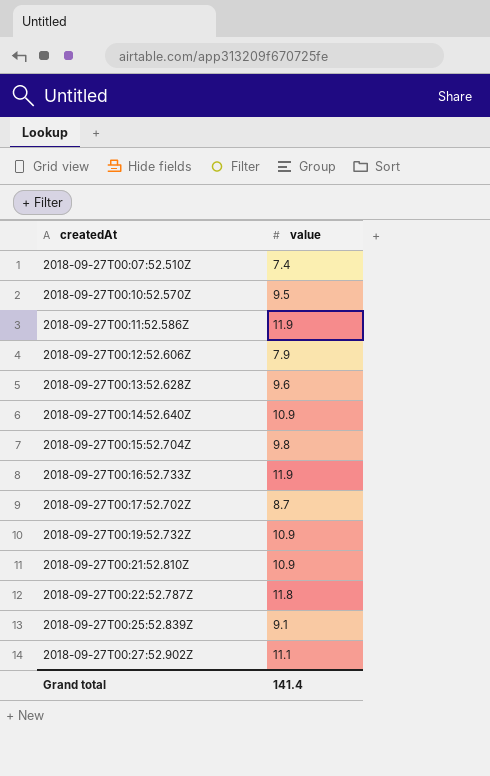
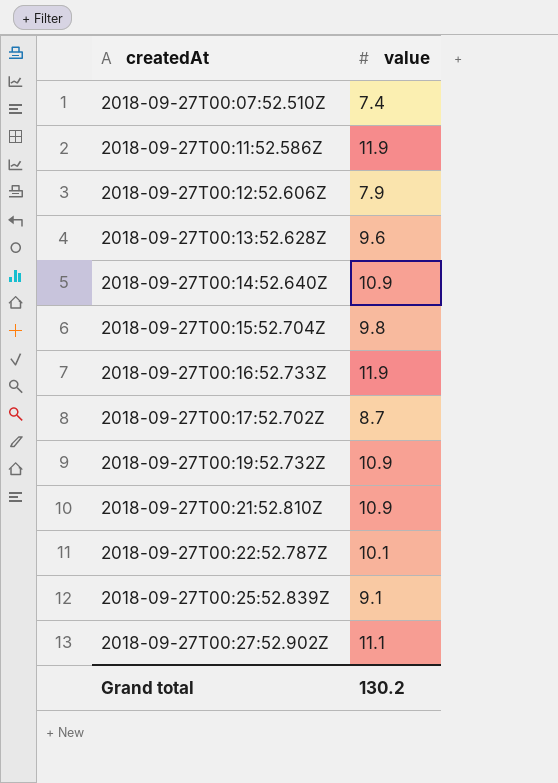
row 2018-09-27T00:10:52.570Z: 9.5 -> none
2018-09-27T00:22:52.787Z | value: 11.8 -> 10.1
Grand total | value: 141.4 -> 130.2

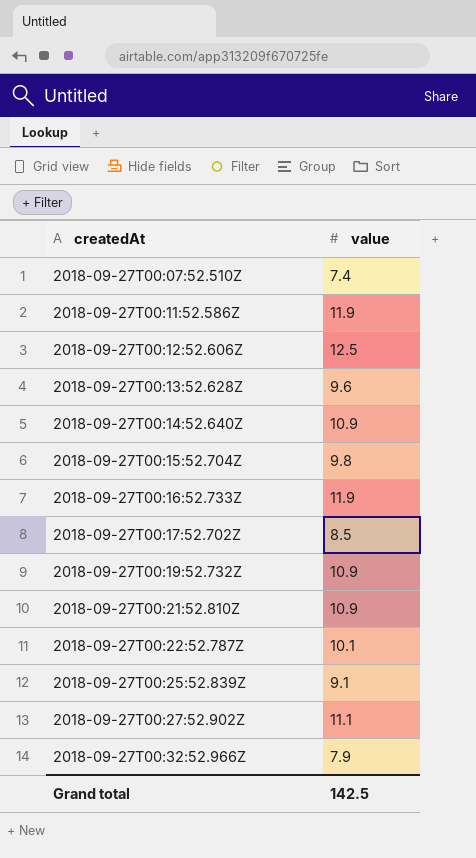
2018-09-27T00:12:52.606Z | value: 7.9 -> 12.5
2018-09-27T00:17:52.702Z | value: 8.7 -> 8.5
row 2018-09-27T00:32:52.966Z: none -> 7.9
Grand total | value: 130.2 -> 142.5

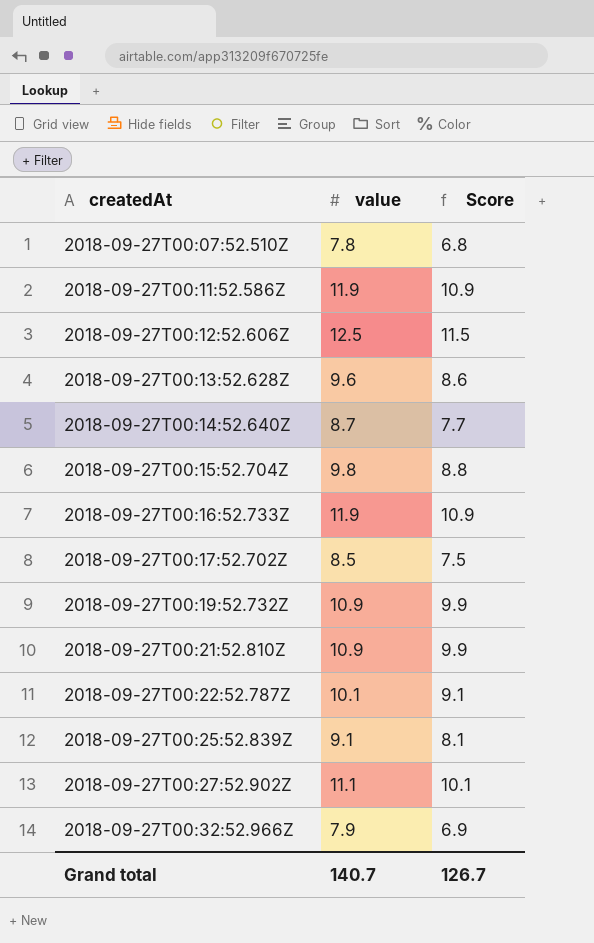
column Score | formula: none -> [value] - 1
2018-09-27T00:07:52.510Z | value: 7.4 -> 7.8
2018-09-27T00:14:52.640Z | value: 10.9 -> 8.7
Grand total | value: 142.5 -> 140.7

